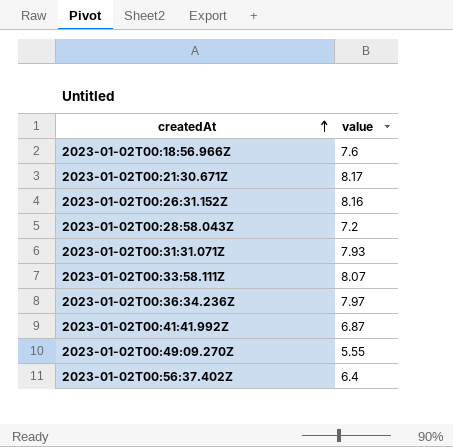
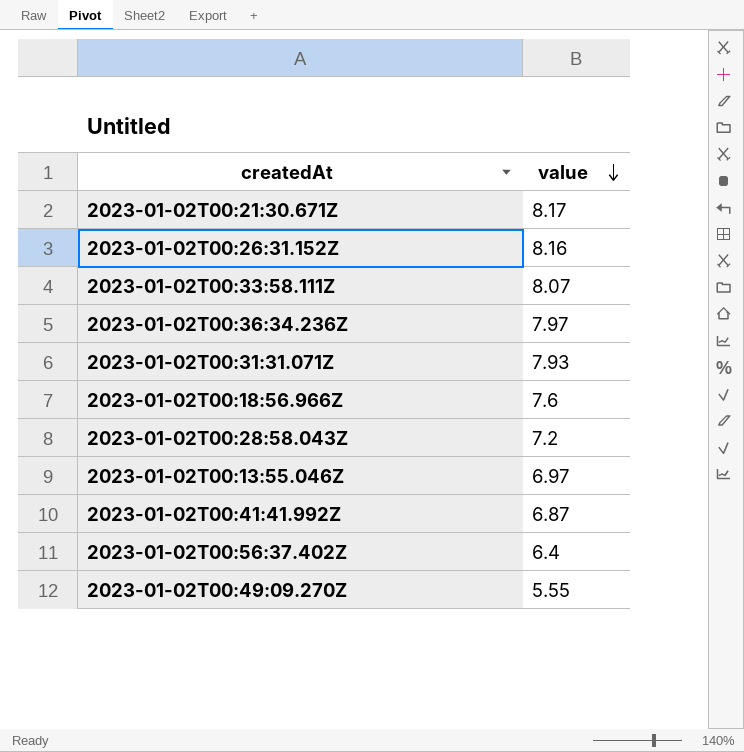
row order: createdAt ascending -> value descending
row 2023-01-02T00:13:55.046Z: none -> 6.97

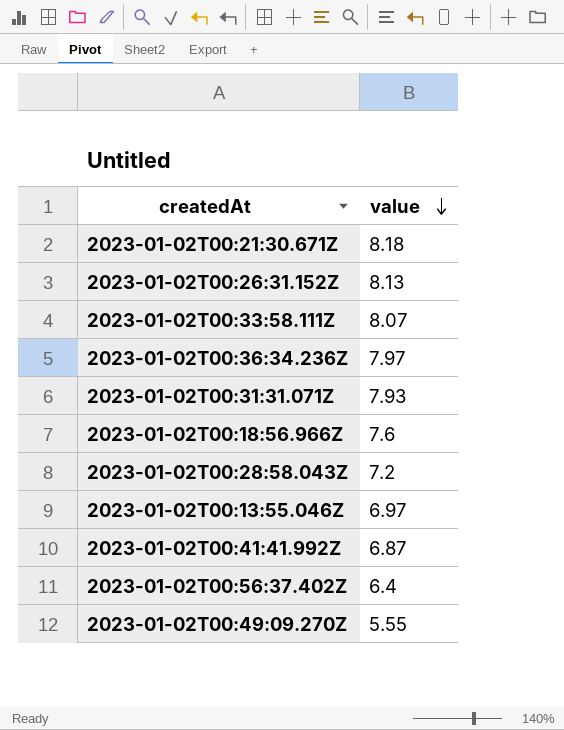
2023-01-02T00:21:30.671Z | value: 8.17 -> 8.18
2023-01-02T00:26:31.152Z | value: 8.16 -> 8.13

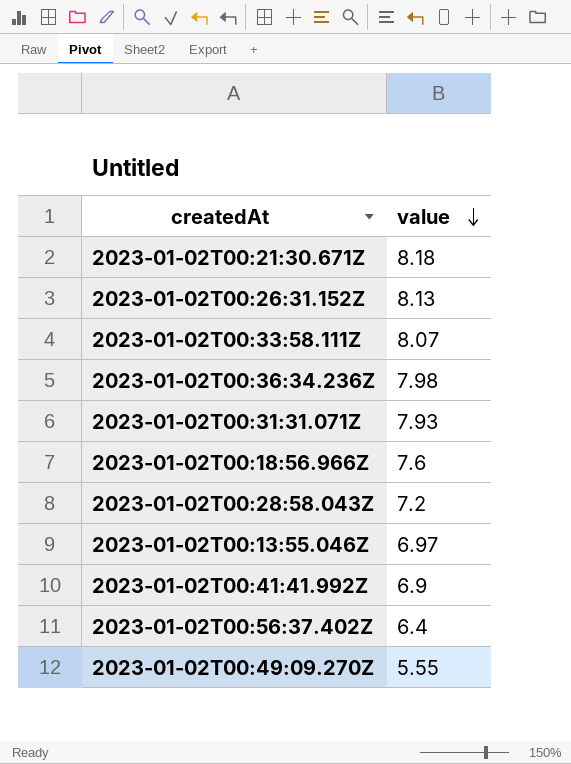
2023-01-02T00:36:34.236Z | value: 7.97 -> 7.98
2023-01-02T00:41:41.992Z | value: 6.87 -> 6.9

